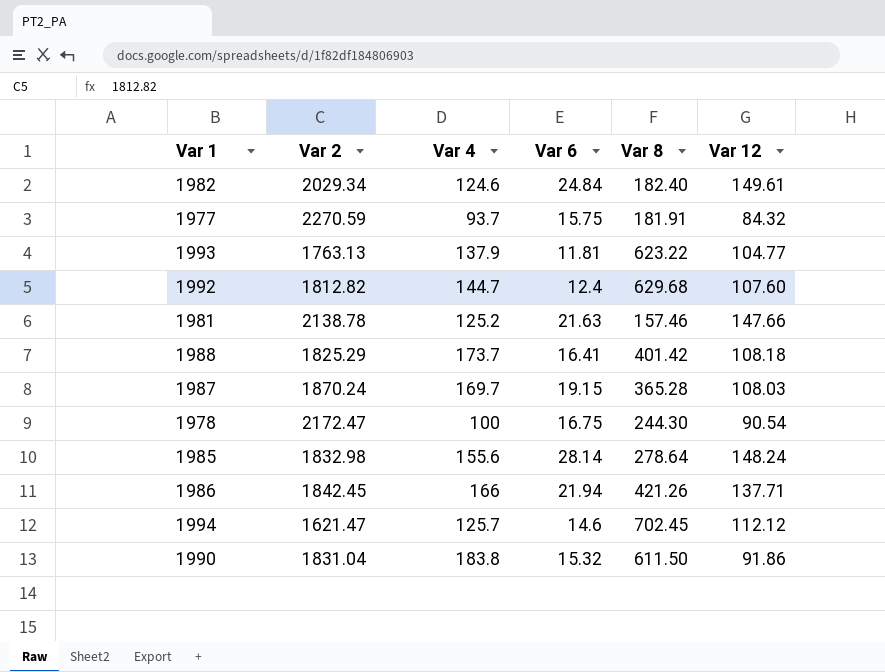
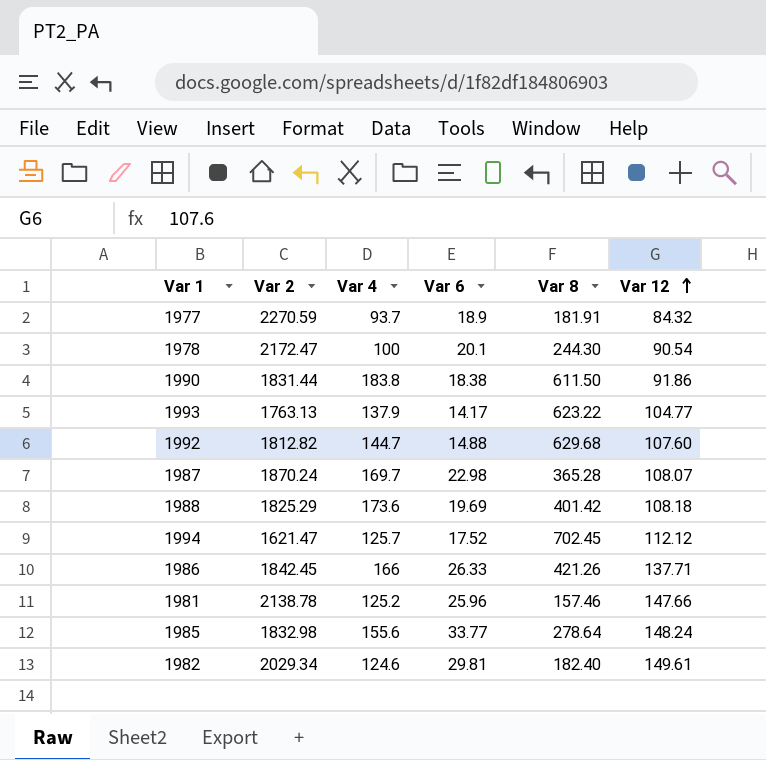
row order: none -> Var 12 ascending
1977 | Var 6: 15.75 -> 18.9
1978 | Var 6: 16.75 -> 20.1
1990 | Var 2: 1831.04 -> 1831.44
1990 | Var 6: 15.32 -> 18.38
1993 | Var 6: 11.81 -> 14.17
1992 | Var 6: 12.4 -> 14.88
1987 | Var 6: 19.15 -> 22.98
1987 | Var 12: 108.03 -> 108.07
1988 | Var 4: 173.7 -> 173.6
1988 | Var 6: 16.41 -> 19.69
1994 | Var 6: 14.6 -> 17.52
1986 | Var 6: 21.94 -> 26.33
1981 | Var 6: 21.63 -> 25.96
1985 | Var 6: 28.14 -> 33.77
1982 | Var 6: 24.84 -> 29.81

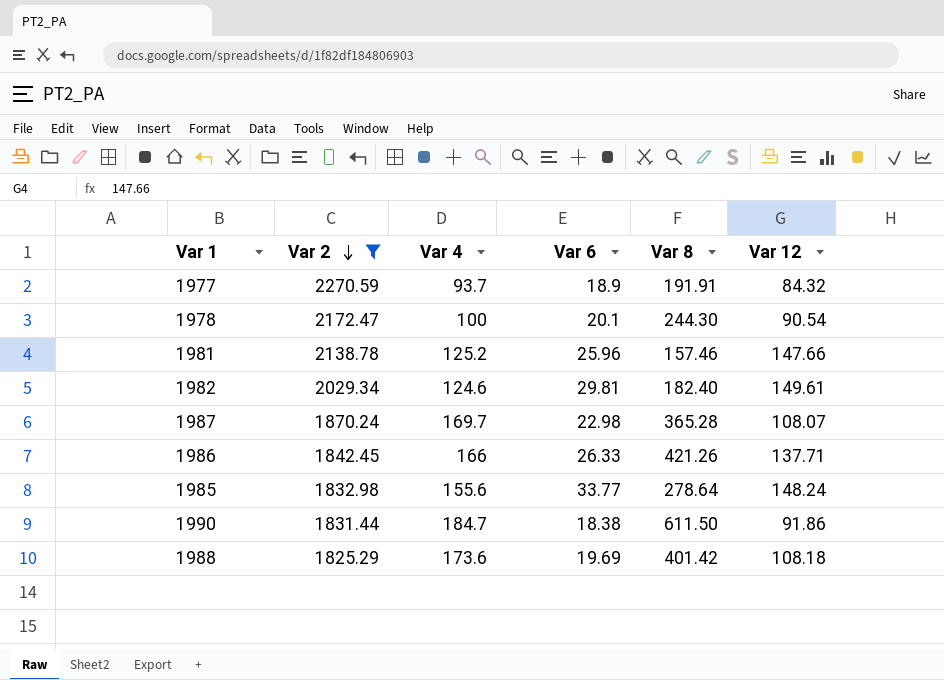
filter: none -> Var 2 >= 1825.29
row order: Var 12 ascending -> Var 2 descending
1977 | Var 8: 181.91 -> 191.91
1990 | Var 4: 183.8 -> 184.7

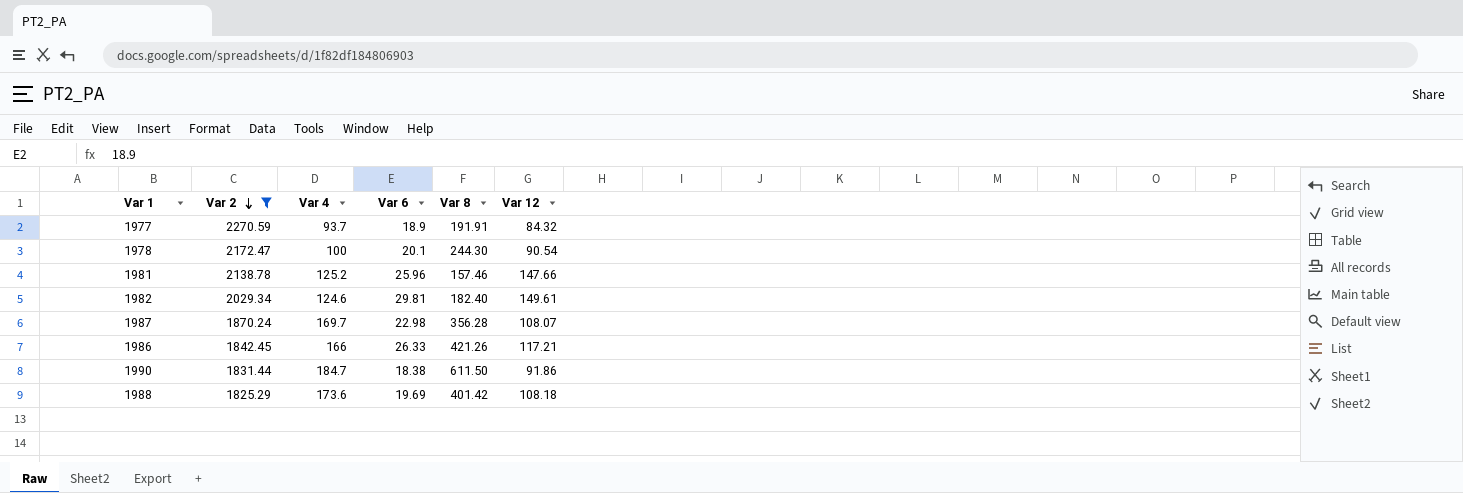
row 1985: 1832.98 | 155.6 | 33.77 | 278.64 | 148.24 -> none
1987 | Var 8: 365.28 -> 356.28
1986 | Var 12: 137.71 -> 117.21

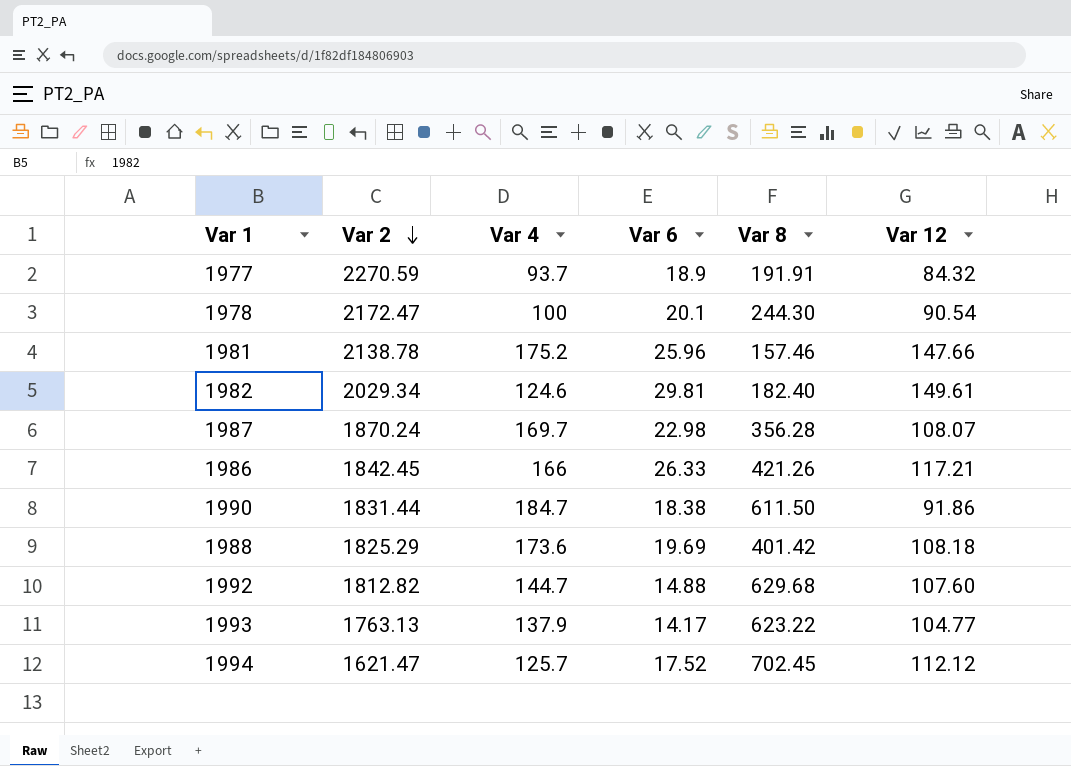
filter: Var 2 >= 1825.29 -> none
1981 | Var 4: 125.2 -> 175.2

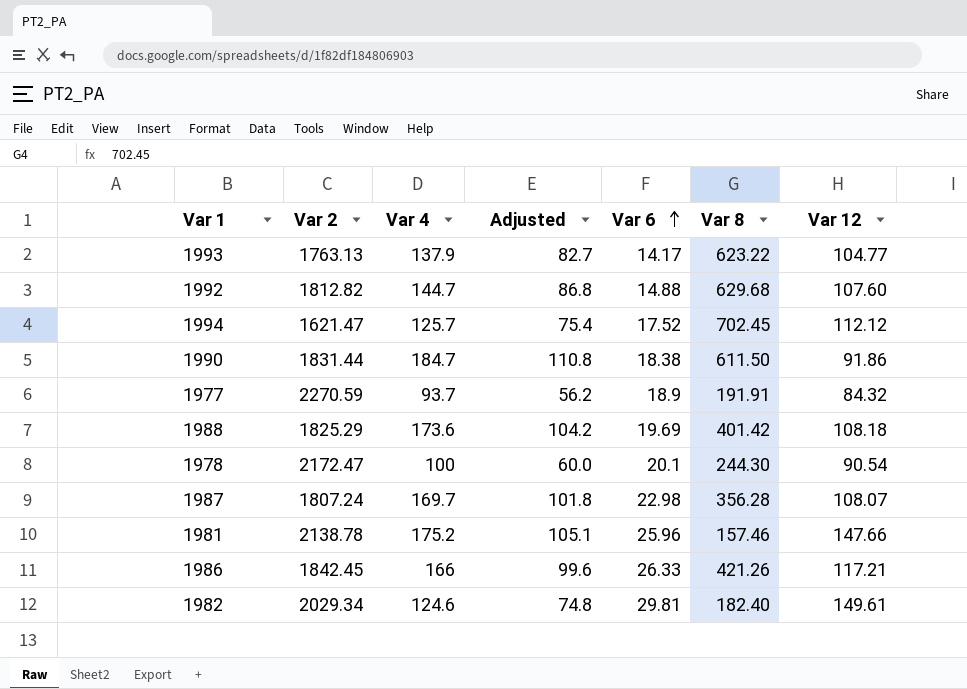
row order: Var 2 descending -> Var 6 ascending
column Adjusted | formula: none -> [Var 4] * 0.6
1987 | Var 2: 1870.24 -> 1807.24

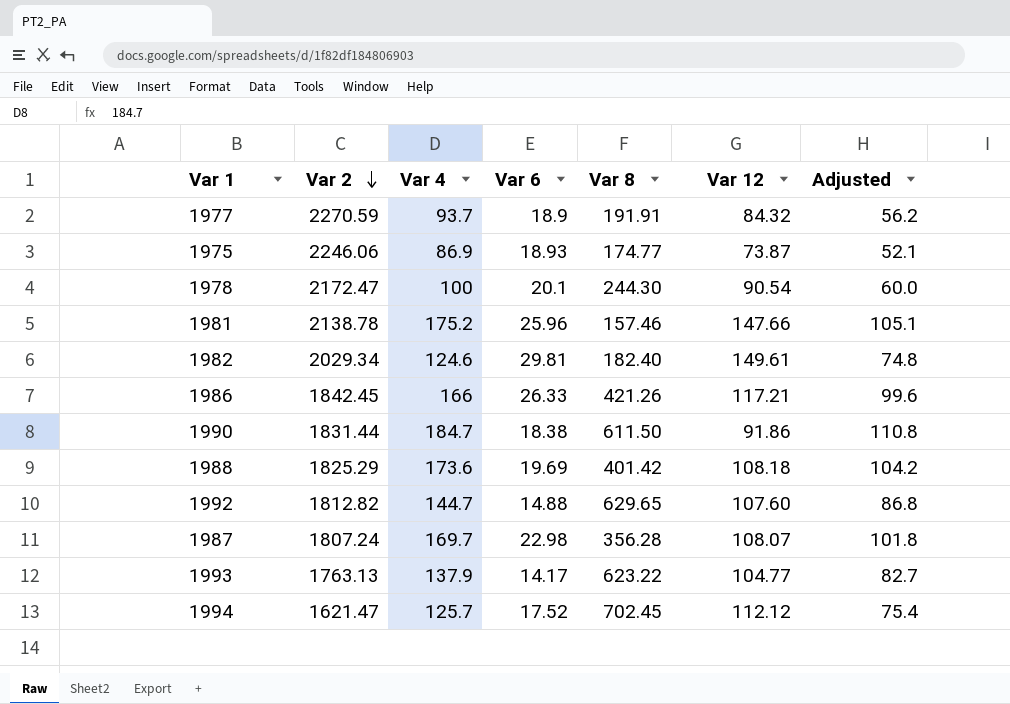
row order: Var 6 ascending -> Var 2 descending
column Adjusted | position: 4 -> 7
row 1975: none -> 2246.06 | 86.9 | 18.93 | 174.77 | 73.87 | 52.1
1992 | Var 8: 629.68 -> 629.65

